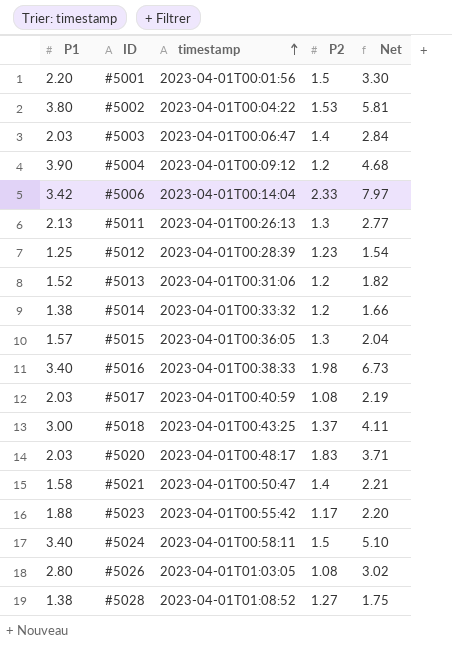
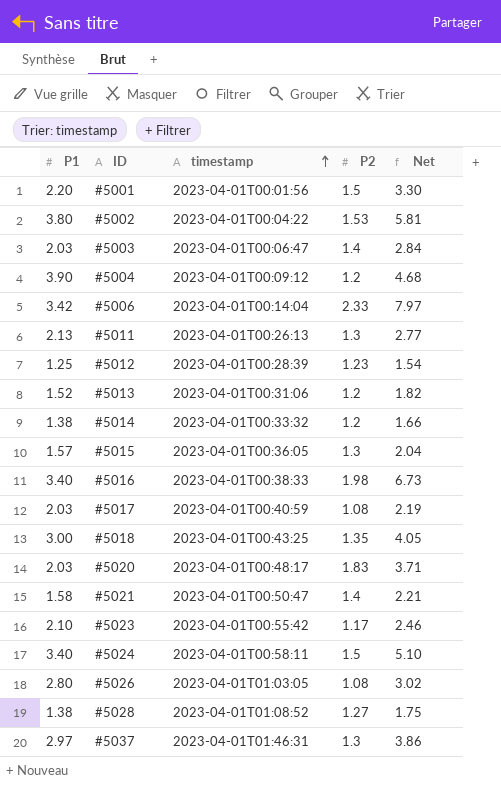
#5018 | P2: 1.37 -> 1.35
#5018 | Net: 4.11 -> 4.05
#5023 | P1: 1.88 -> 2.10
#5023 | Net: 2.20 -> 2.46
row #5037: none -> 2.97 | 2023-04-01T01:46:31 | 1.3 | 3.86

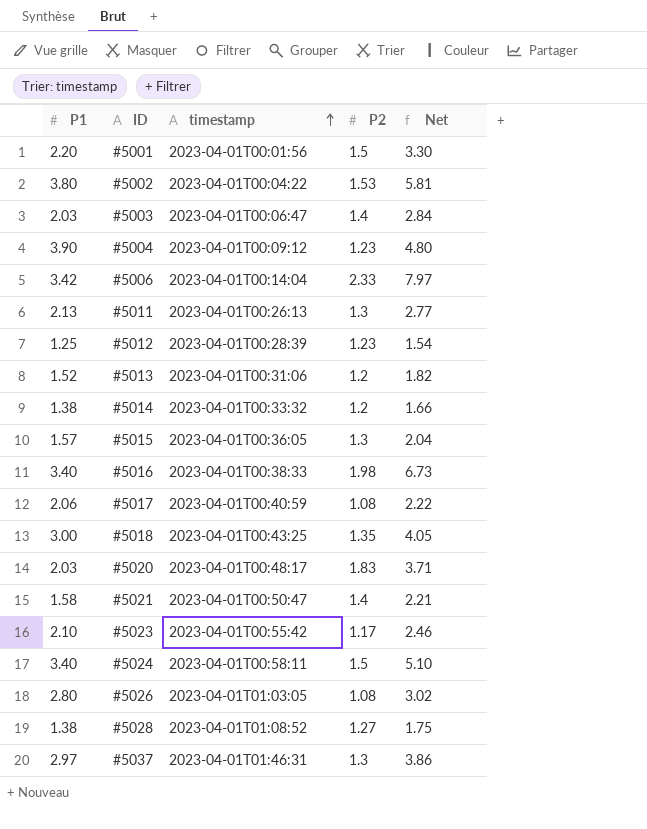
#5004 | P2: 1.2 -> 1.23
#5004 | Net: 4.68 -> 4.80
#5017 | P1: 2.03 -> 2.06
#5017 | Net: 2.19 -> 2.22

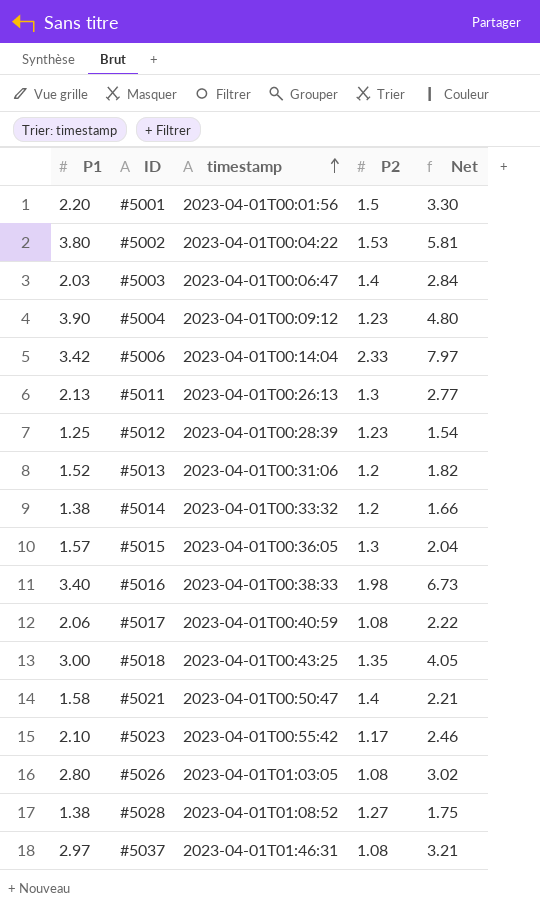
row #5020: 2.03 | 2023-04-01T00:48:17 | 1.83 | 3.71 -> none
row #5024: 3.40 | 2023-04-01T00:58:11 | 1.5 | 5.10 -> none
#5037 | P2: 1.3 -> 1.08
#5037 | Net: 3.86 -> 3.21

